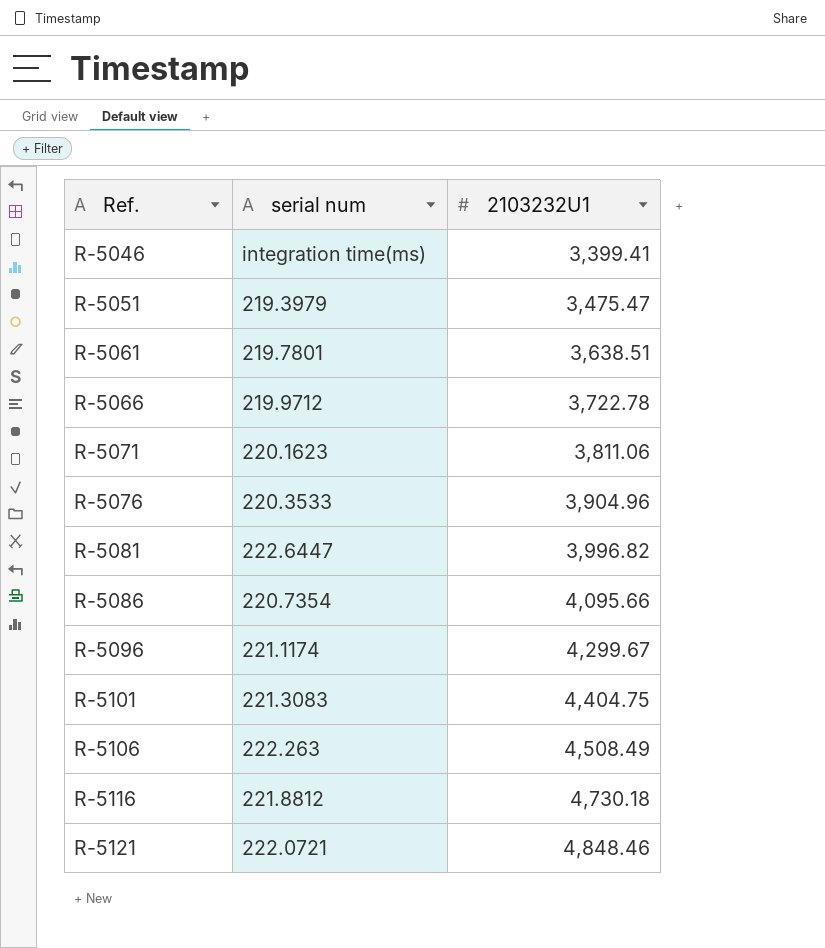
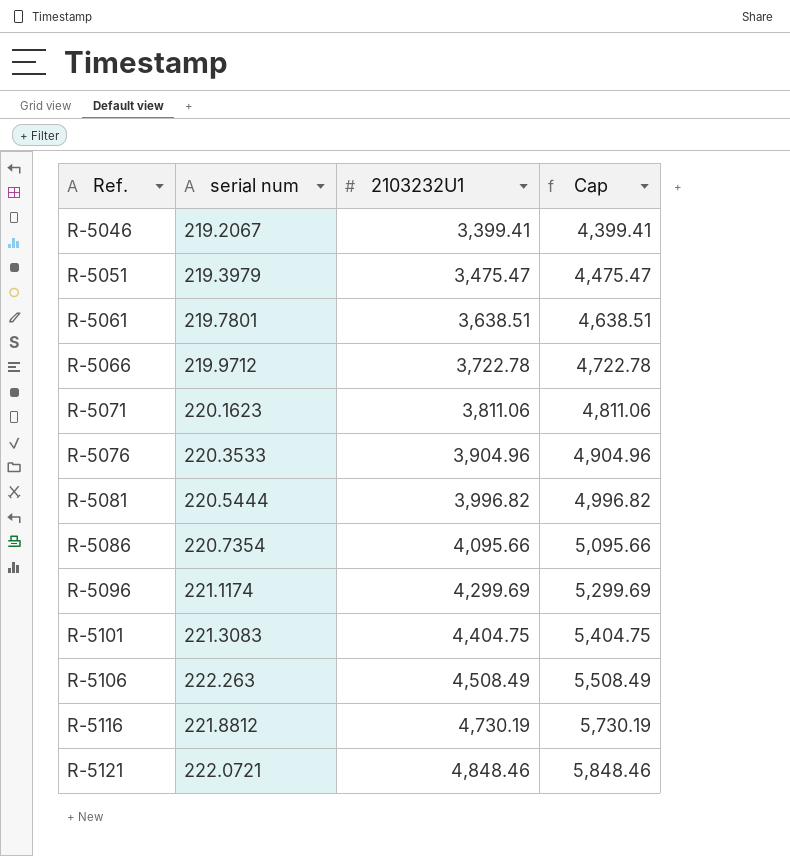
column Cap | formula: none -> [2103232U1] + 1000
R-5046 | serial num: integration time(ms) -> 219.2067
R-5081 | serial num: 222.6447 -> 220.5444
R-5096 | 2103232U1: 4,299.67 -> 4,299.69
R-5116 | 2103232U1: 4,730.18 -> 4,730.19

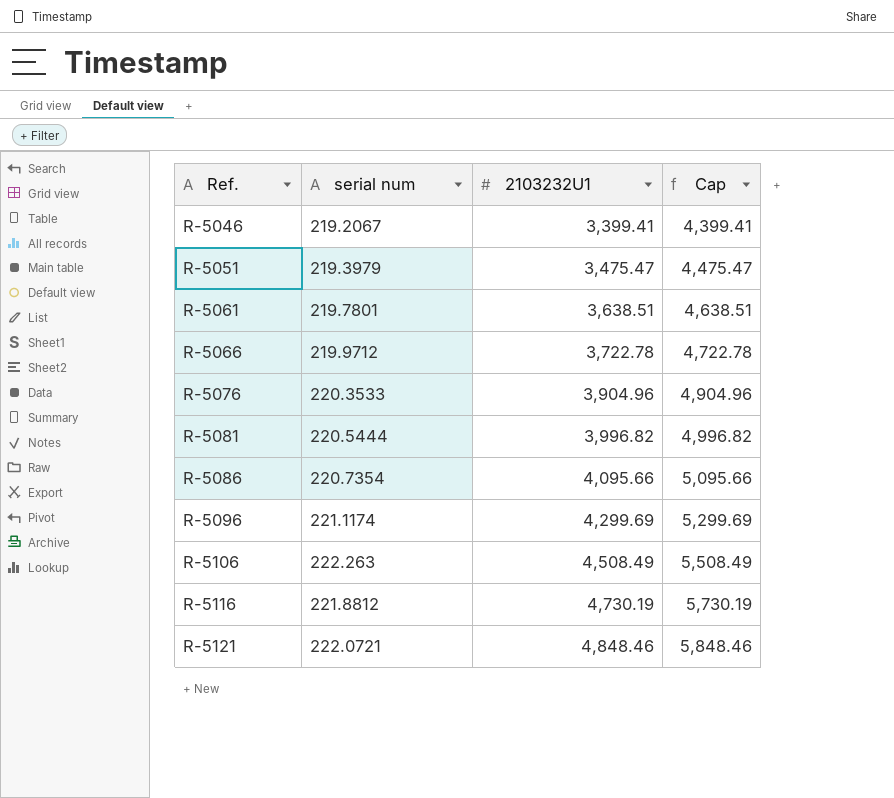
row R-5071: 220.1623 | 3,811.06 | 4,811.06 -> none
row R-5101: 221.3083 | 4,404.75 | 5,404.75 -> none

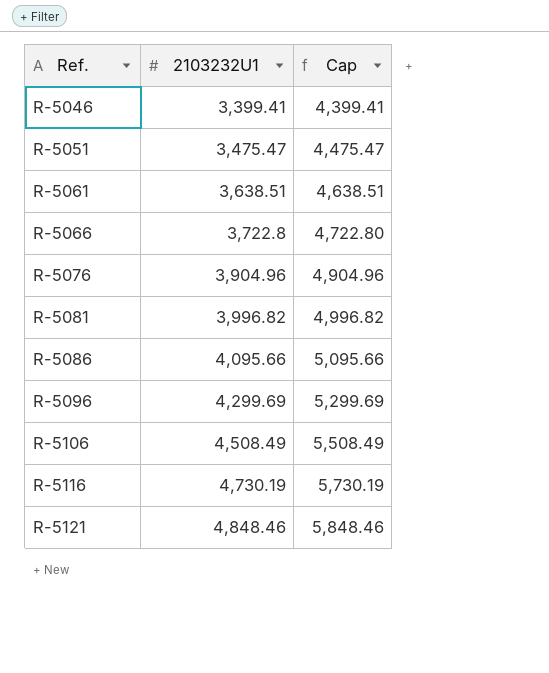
column serial num | position: 2 -> none
R-5066 | 2103232U1: 3,722.78 -> 3,722.8
R-5066 | Cap: 4,722.78 -> 4,722.80

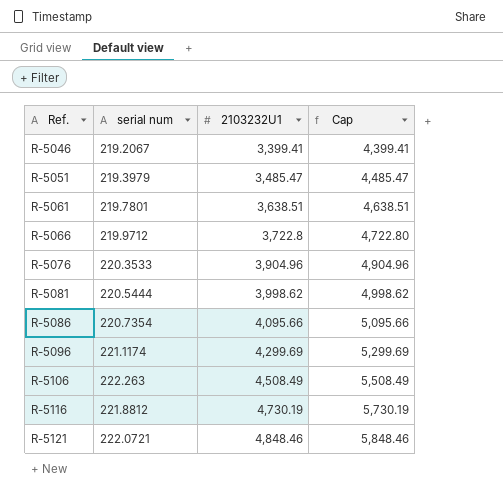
column serial num | position: none -> 2
R-5051 | 2103232U1: 3,475.47 -> 3,485.47
R-5051 | Cap: 4,475.47 -> 4,485.47
R-5081 | 2103232U1: 3,996.82 -> 3,998.62
R-5081 | Cap: 4,996.82 -> 4,998.62

